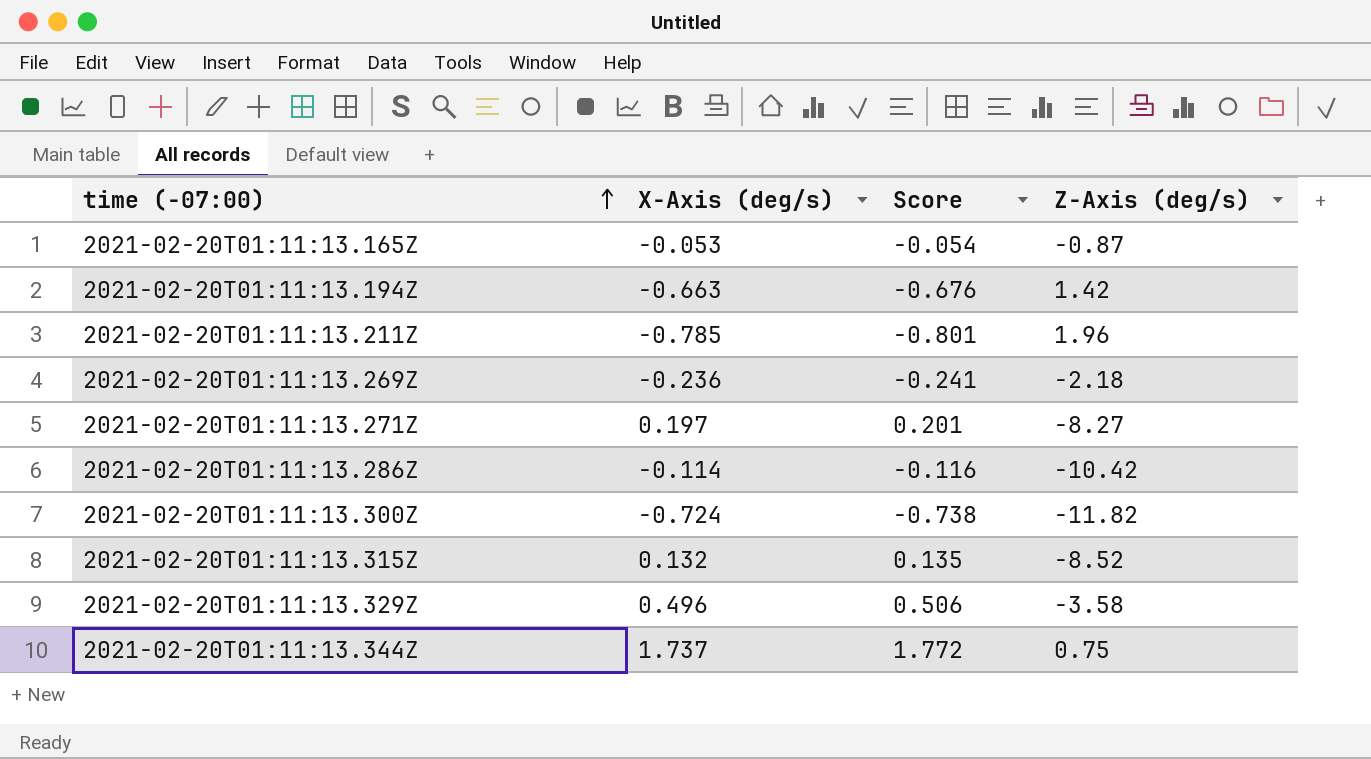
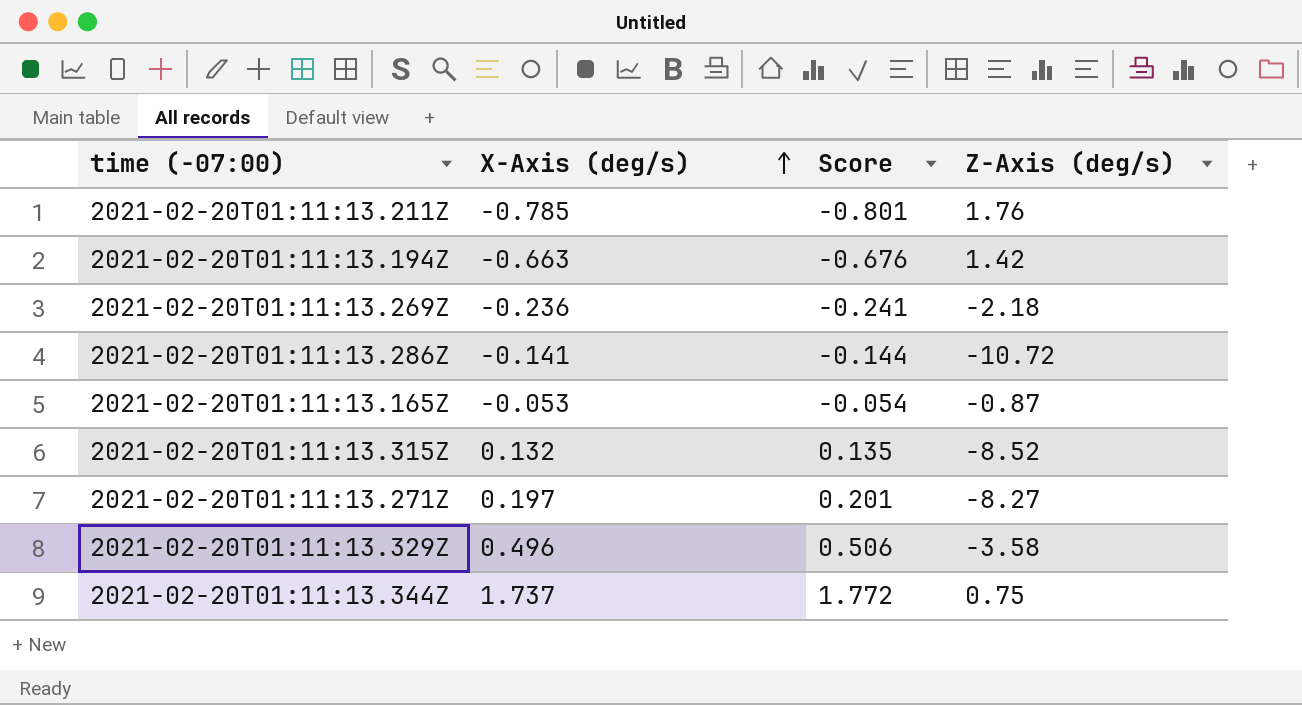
row order: time (-07:00) ascending -> X-Axis (deg/s) ascending
row 2021-02-20T01:11:13.300Z: -0.724 | -0.738 | -11.82 -> none
2021-02-20T01:11:13.211Z | Z-Axis (deg/s): 1.96 -> 1.76
2021-02-20T01:11:13.286Z | X-Axis (deg/s): -0.114 -> -0.141
2021-02-20T01:11:13.286Z | Score: -0.116 -> -0.144
2021-02-20T01:11:13.286Z | Z-Axis (deg/s): -10.42 -> -10.72

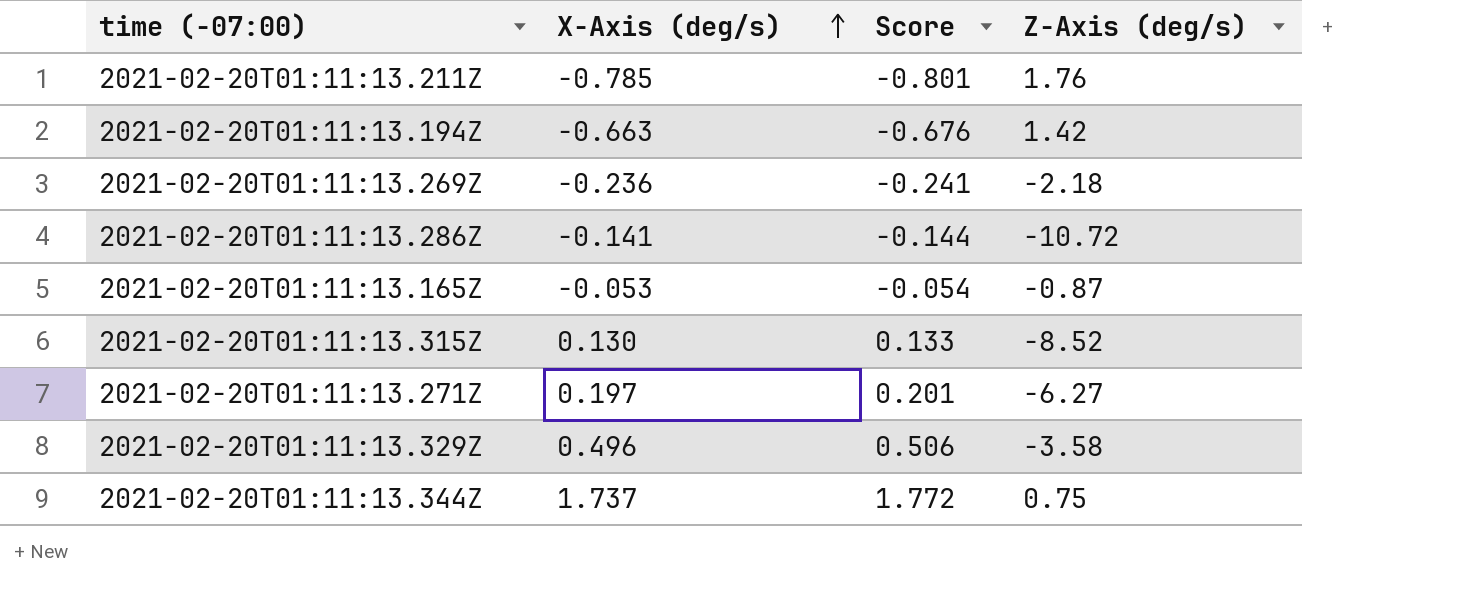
2021-02-20T01:11:13.315Z | X-Axis (deg/s): 0.132 -> 0.130
2021-02-20T01:11:13.315Z | Score: 0.135 -> 0.133
2021-02-20T01:11:13.271Z | Z-Axis (deg/s): -8.27 -> -6.27

